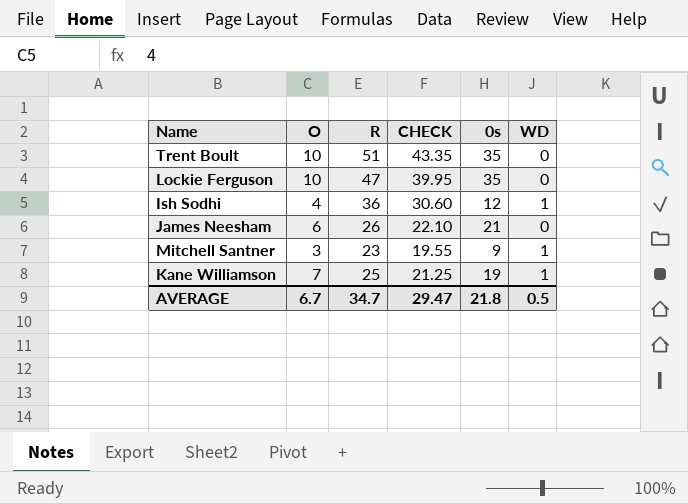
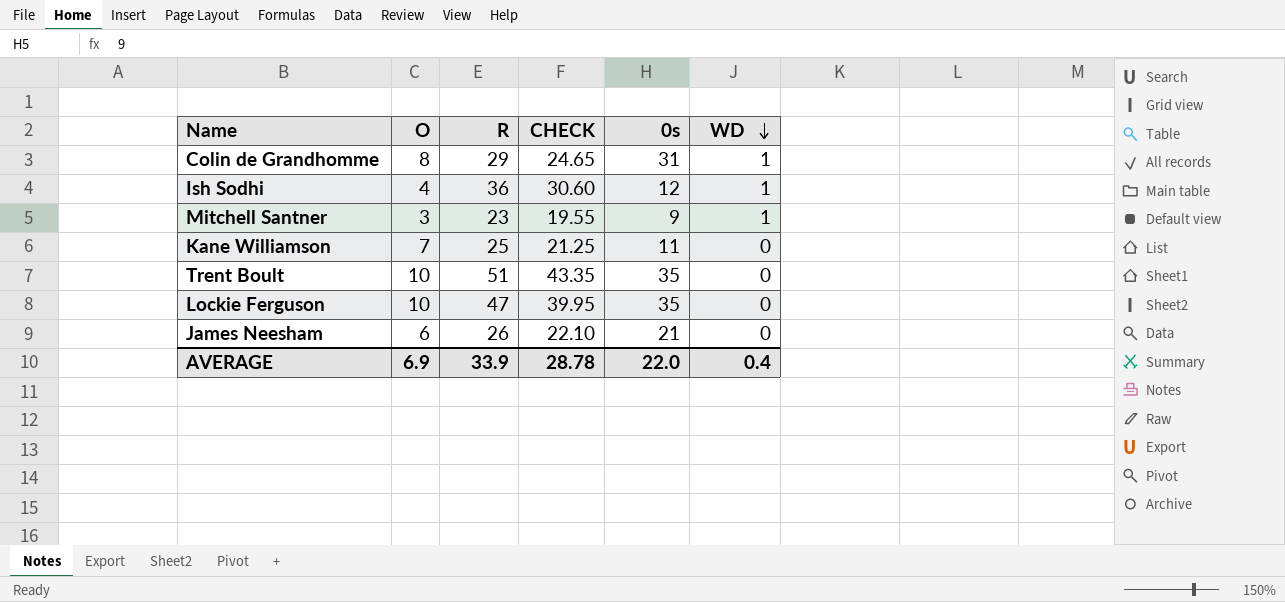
row order: none -> WD descending
row Colin de Grandhomme: none -> 8 | 29 | 24.65 | 31 | 1
Kane Williamson | 0s: 19 -> 11
Kane Williamson | WD: 1 -> 0
AVERAGE | O: 6.7 -> 6.9
AVERAGE | R: 34.7 -> 33.9
AVERAGE | CHECK: 29.47 -> 28.78
AVERAGE | 0s: 21.8 -> 22.0
AVERAGE | WD: 0.5 -> 0.4

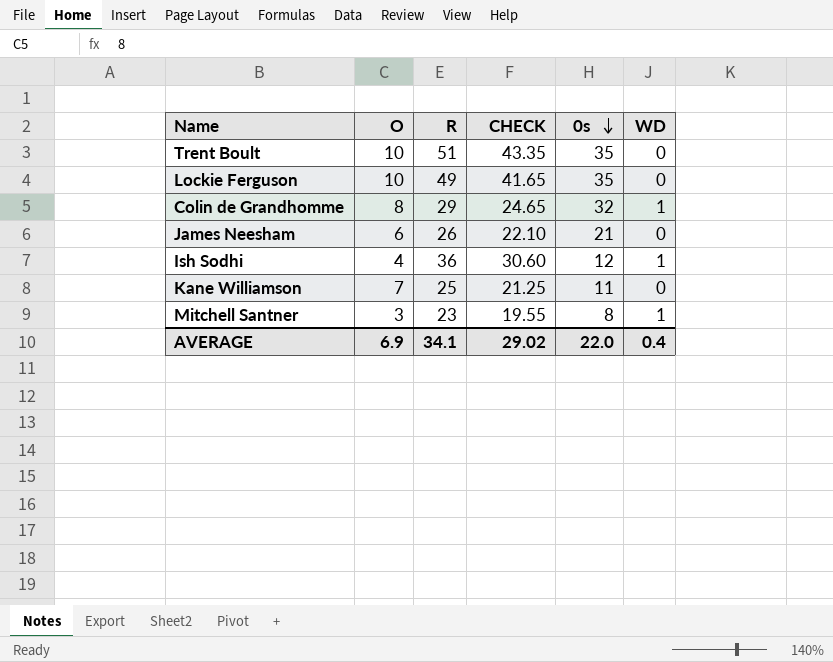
row order: WD descending -> 0s descending
Lockie Ferguson | R: 47 -> 49
Lockie Ferguson | CHECK: 39.95 -> 41.65
Colin de Grandhomme | 0s: 31 -> 32
Mitchell Santner | 0s: 9 -> 8
AVERAGE | R: 33.9 -> 34.1
AVERAGE | CHECK: 28.78 -> 29.02

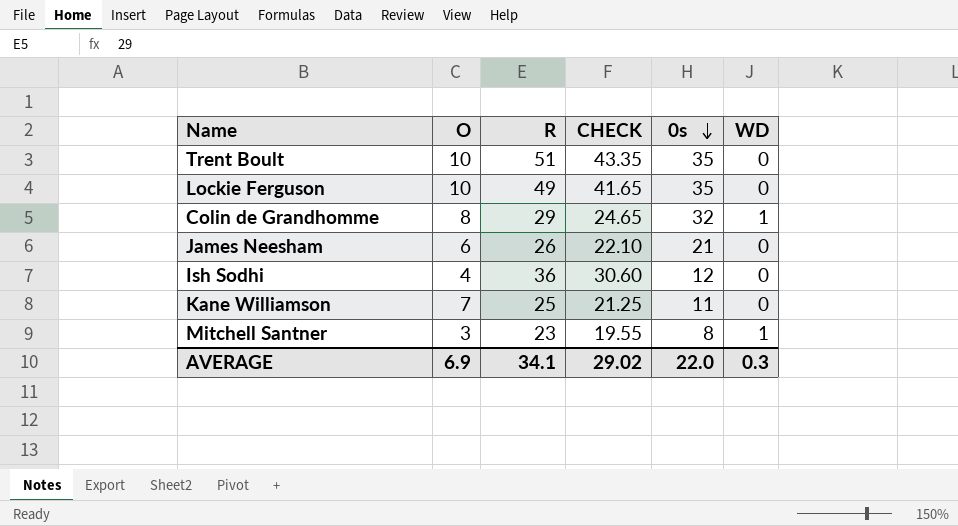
Ish Sodhi | WD: 1 -> 0
AVERAGE | WD: 0.4 -> 0.3

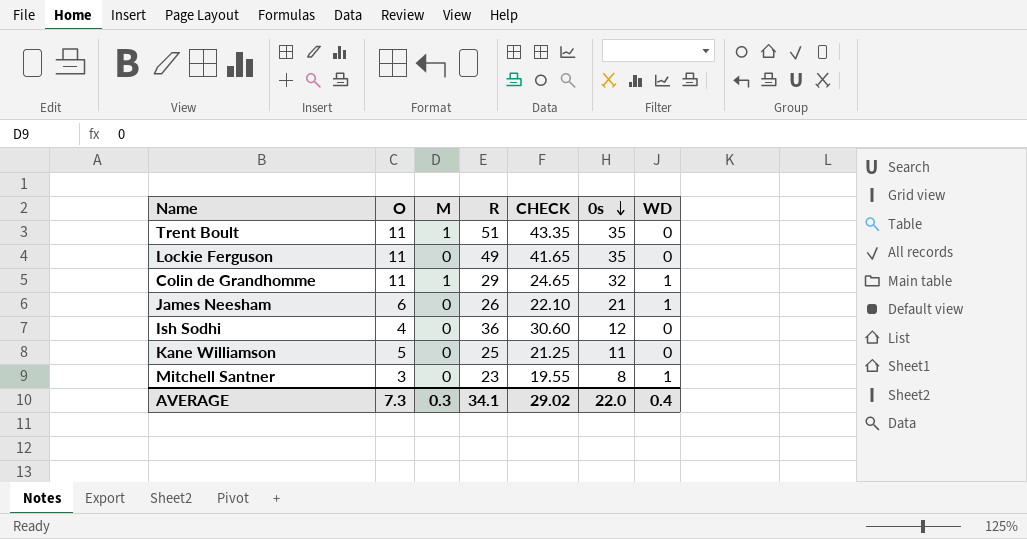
column M | position: none -> 3
Trent Boult | O: 10 -> 11
Lockie Ferguson | O: 10 -> 11
Colin de Grandhomme | O: 8 -> 11
James Neesham | WD: 0 -> 1
Kane Williamson | O: 7 -> 5
AVERAGE | O: 6.9 -> 7.3
AVERAGE | WD: 0.3 -> 0.4

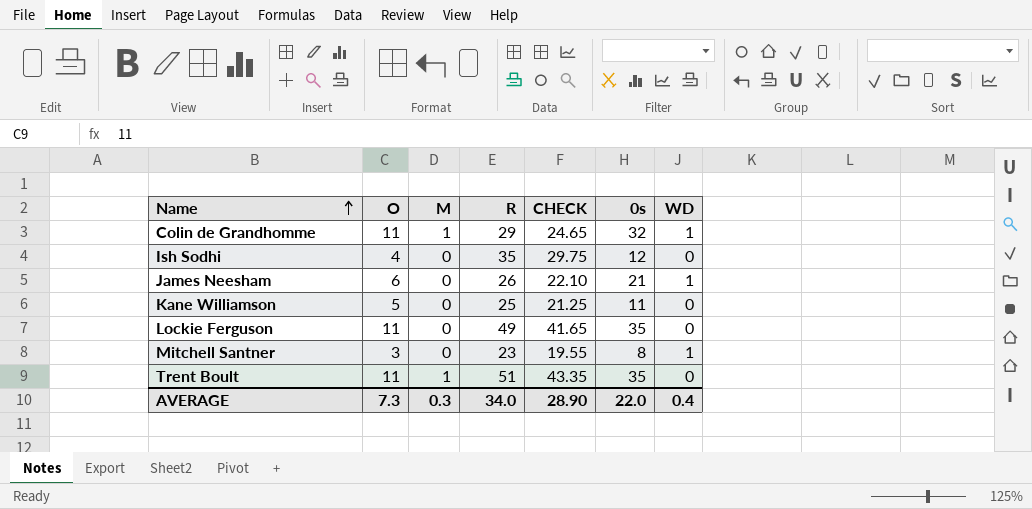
row order: 0s descending -> Name ascending
Ish Sodhi | R: 36 -> 35
Ish Sodhi | CHECK: 30.60 -> 29.75
AVERAGE | R: 34.1 -> 34.0
AVERAGE | CHECK: 29.02 -> 28.90

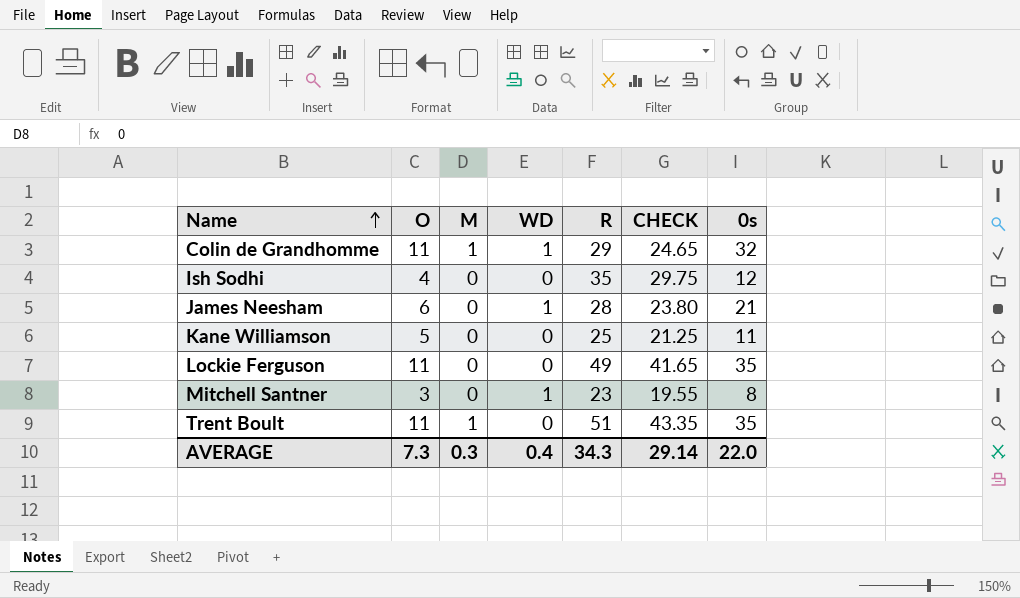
column WD | position: 7 -> 4
James Neesham | R: 26 -> 28
James Neesham | CHECK: 22.10 -> 23.80
AVERAGE | R: 34.0 -> 34.3
AVERAGE | CHECK: 28.90 -> 29.14

